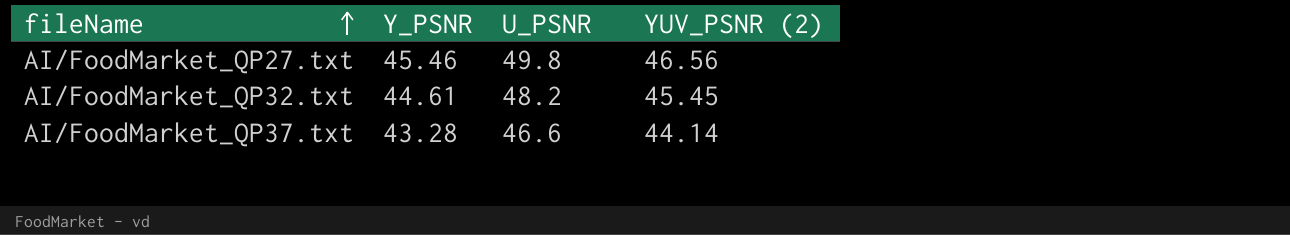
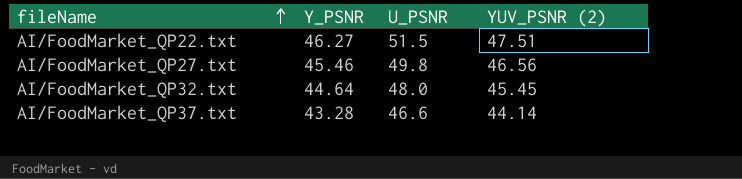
row AI/FoodMarket_QP22.txt: none -> 46.27 | 51.5 | 47.51
AI/FoodMarket_QP32.txt | Y_PSNR: 44.61 -> 44.64
AI/FoodMarket_QP32.txt | U_PSNR: 48.2 -> 48.0

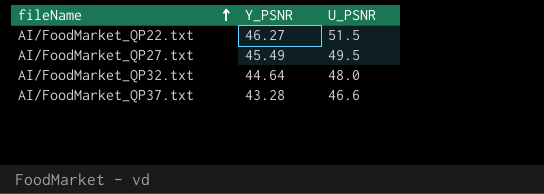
column YUV_PSNR (2) | position: 4 -> none
AI/FoodMarket_QP27.txt | Y_PSNR: 45.46 -> 45.49
AI/FoodMarket_QP27.txt | U_PSNR: 49.8 -> 49.5

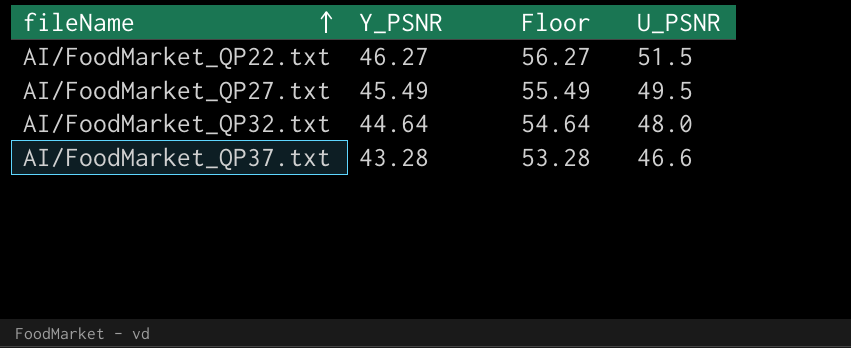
column Floor | formula: none -> [Y_PSNR] + 10

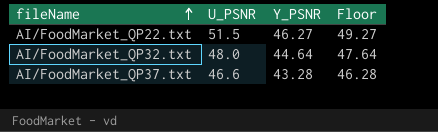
column U_PSNR | position: 4 -> 2
column Floor | formula: [Y_PSNR] + 10 -> [Y_PSNR] + 3
row AI/FoodMarket_QP27.txt: 45.49 | 55.49 | 49.5 -> none

